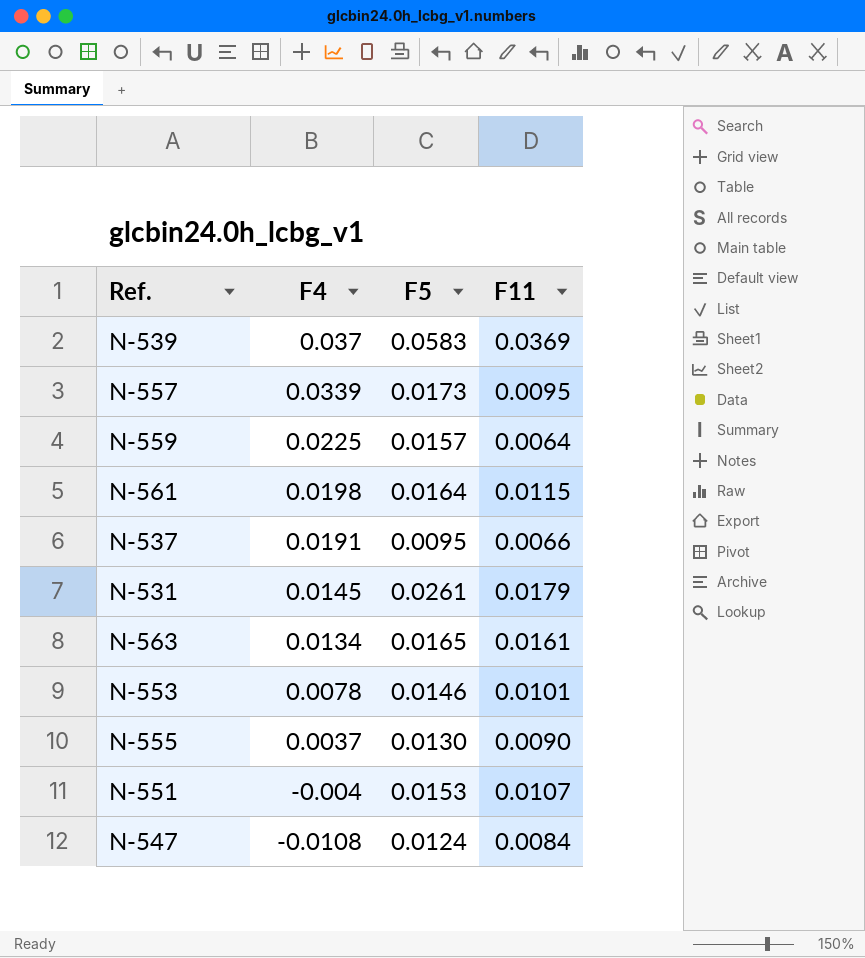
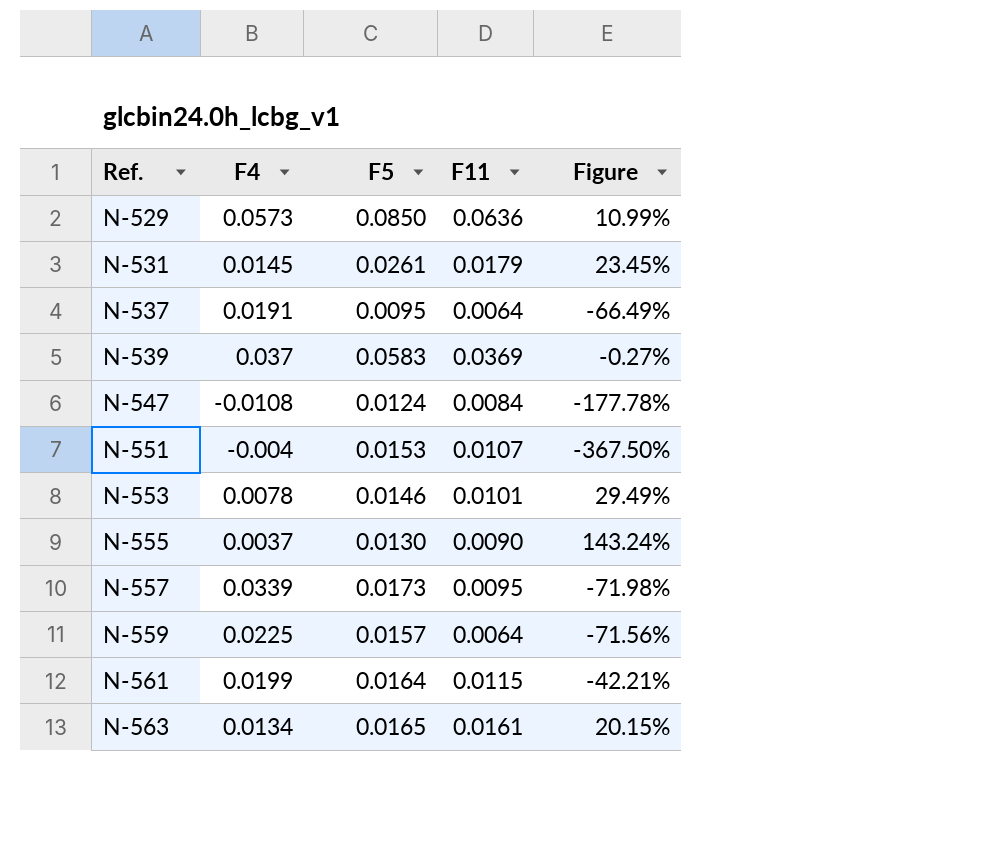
row order: F4 descending -> Ref. ascending
column Figure | formula: none -> ([F11] - [F4]) / [F4]
row N-529: none -> 0.0573 | 0.0850 | 0.0636 | 10.99%
N-537 | F11: 0.0066 -> 0.0064
N-561 | F4: 0.0198 -> 0.0199

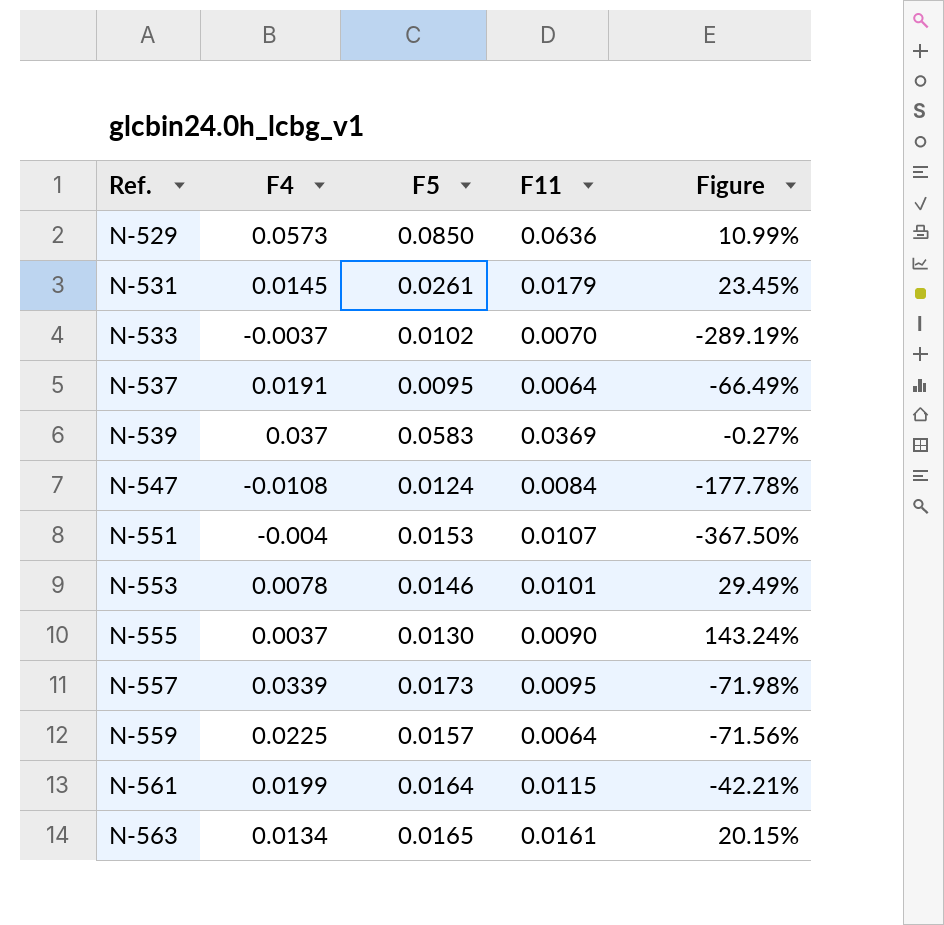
row N-533: none -> -0.0037 | 0.0102 | 0.0070 | -289.19%

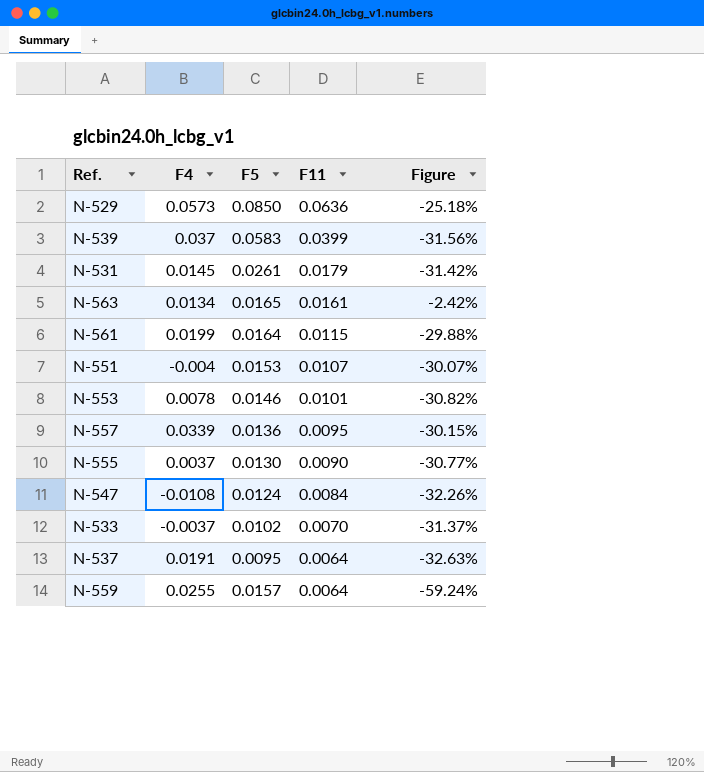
row order: Ref. ascending -> F11 descending
column Figure | formula: ([F11] - [F4]) / [F4] -> ([F11] - [F5]) / [F5]
N-539 | F11: 0.0369 -> 0.0399
N-557 | F5: 0.0173 -> 0.0136
N-559 | F4: 0.0225 -> 0.0255

